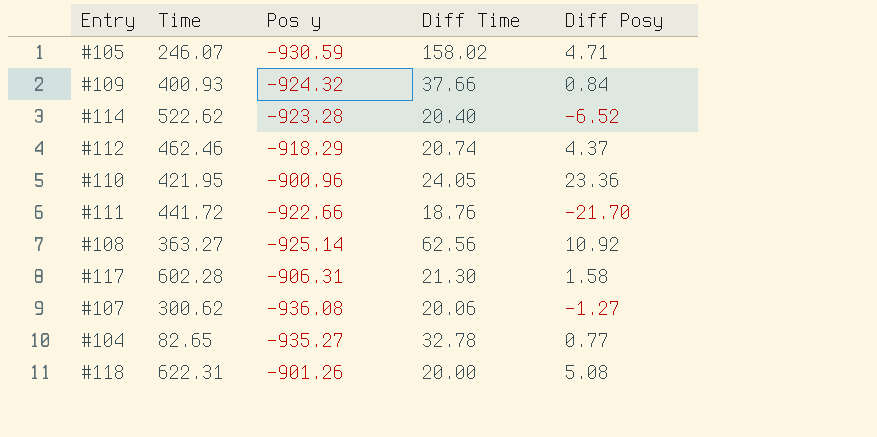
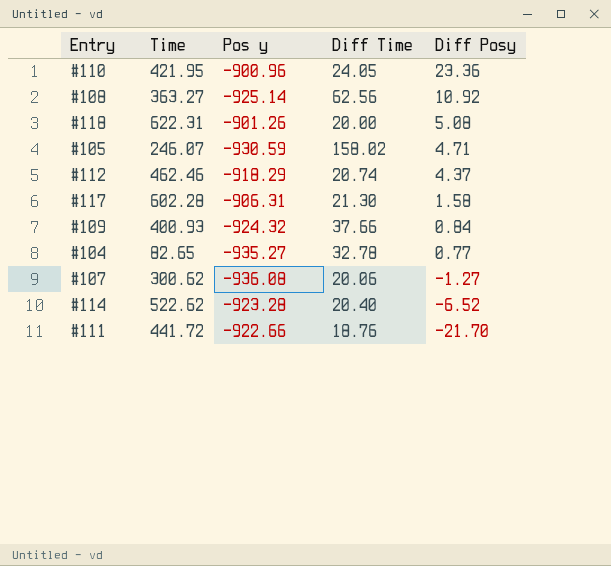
row order: none -> Diff Posy descending

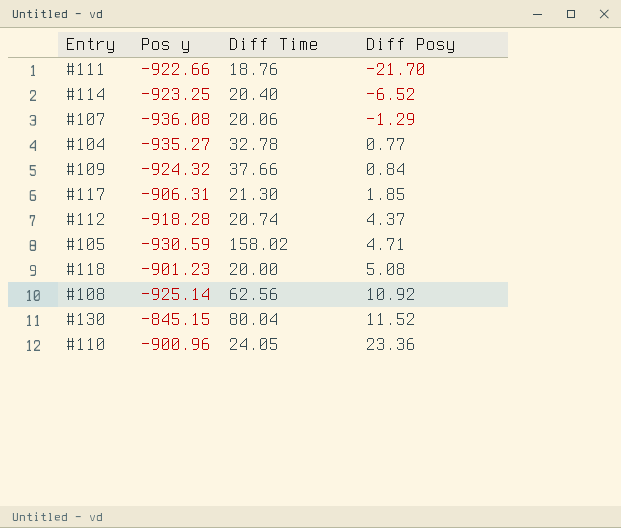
row order: Diff Posy descending -> Diff Posy ascending
column Time | position: 2 -> none
#114 | Pos y: -923.28 -> -923.25
#107 | Diff Posy: -1.27 -> -1.29
#117 | Diff Posy: 1.58 -> 1.85
#112 | Pos y: -918.29 -> -918.28
#118 | Pos y: -901.26 -> -901.23
row #130: none -> -845.15 | 80.04 | 11.52

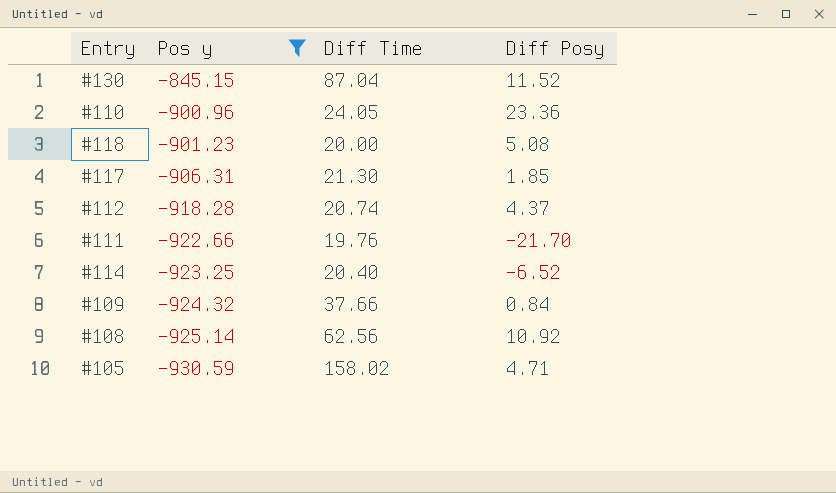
filter: none -> Pos y >= -930.59
row order: Diff Posy ascending -> Pos y descending
#130 | Diff Time: 80.04 -> 87.04
#111 | Diff Time: 18.76 -> 19.76

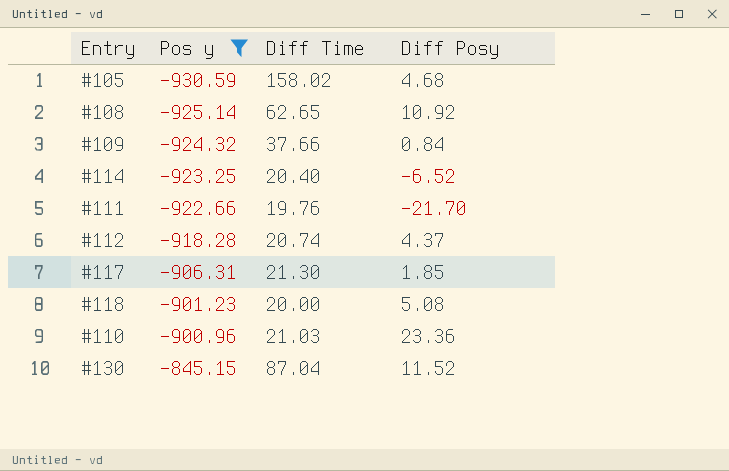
row order: Pos y descending -> Pos y ascending
#105 | Diff Posy: 4.71 -> 4.68
#108 | Diff Time: 62.56 -> 62.65
#110 | Diff Time: 24.05 -> 21.03

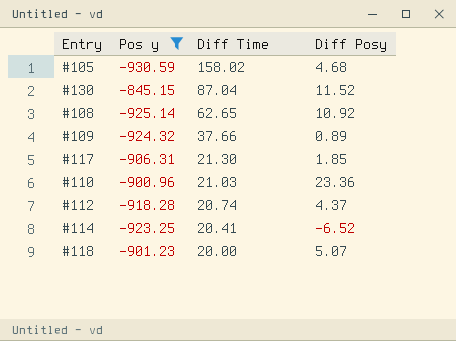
row order: Pos y ascending -> Diff Time descending
row #111: -922.66 | 19.76 | -21.70 -> none
#109 | Diff Posy: 0.84 -> 0.89
#114 | Diff Time: 20.40 -> 20.41
#118 | Diff Posy: 5.08 -> 5.07

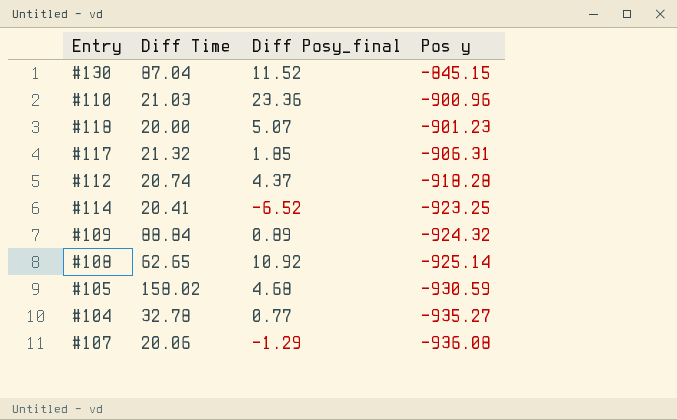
filter: Pos y >= -930.59 -> none
row order: Diff Time descending -> Pos y descending
column name: Diff Posy -> Diff Posy_final
column Pos y | position: 2 -> 4
#117 | Diff Time: 21.30 -> 21.32
#109 | Diff Time: 37.66 -> 88.84

